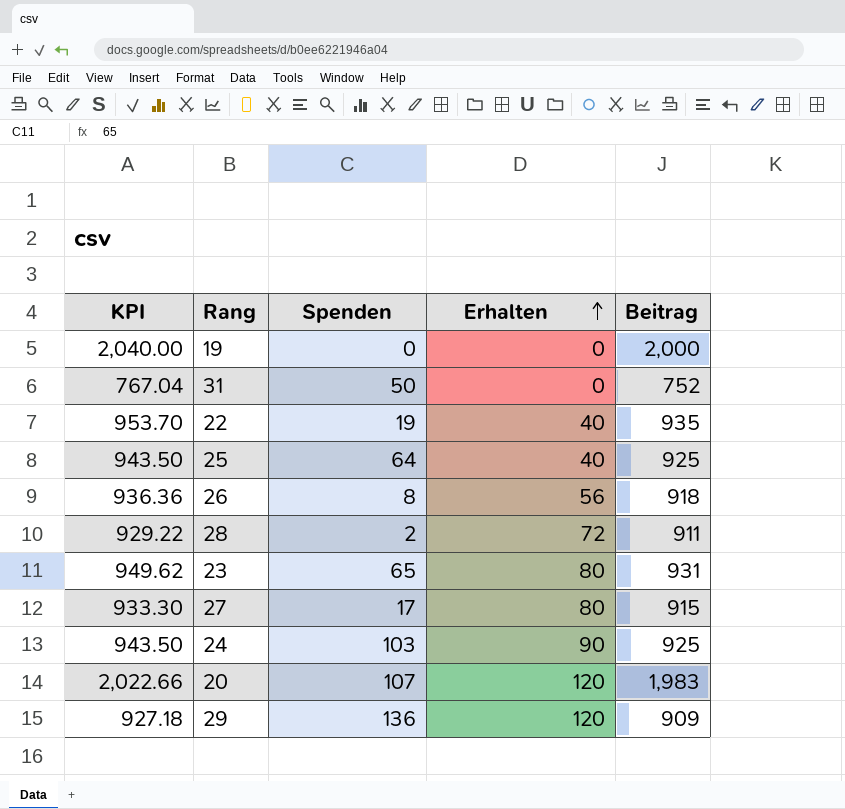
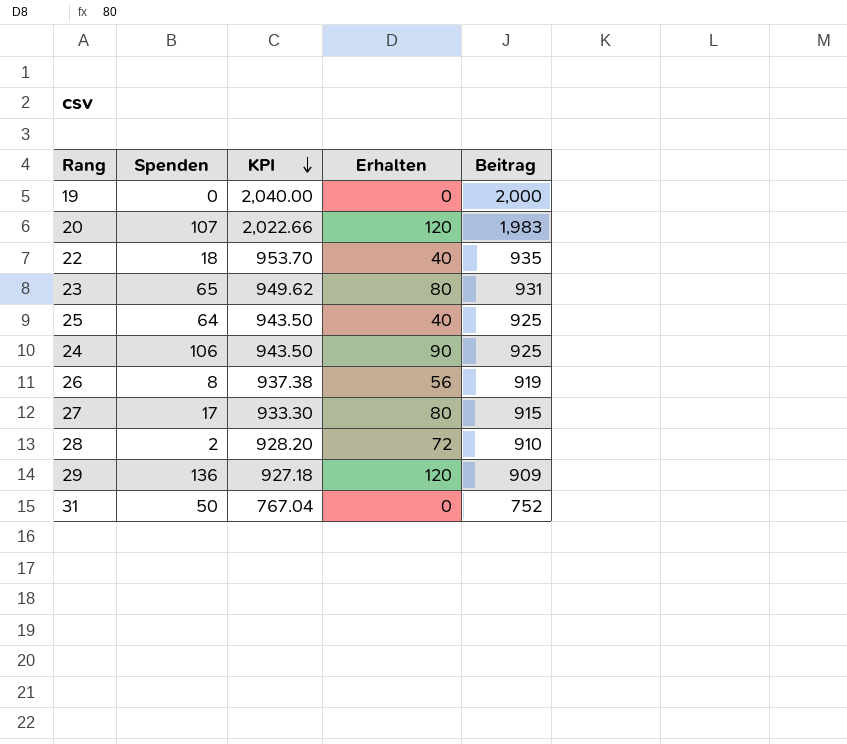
row order: Erhalten ascending -> KPI descending
column KPI | position: 1 -> 3
22 | Spenden: 19 -> 18
24 | Spenden: 103 -> 106
26 | KPI: 936.36 -> 937.38
26 | Beitrag: 918 -> 919
28 | KPI: 929.22 -> 928.20
28 | Beitrag: 911 -> 910

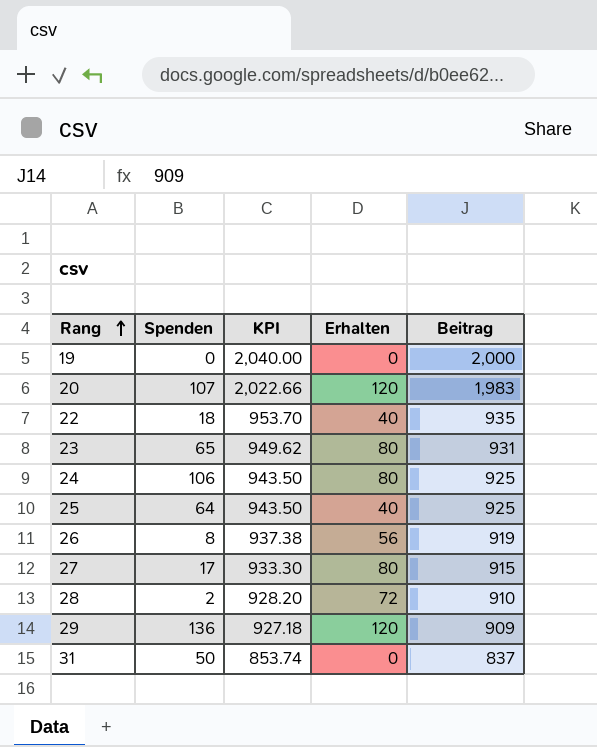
row order: KPI descending -> Rang ascending
24 | Erhalten: 90 -> 80
31 | KPI: 767.04 -> 853.74
31 | Beitrag: 752 -> 837

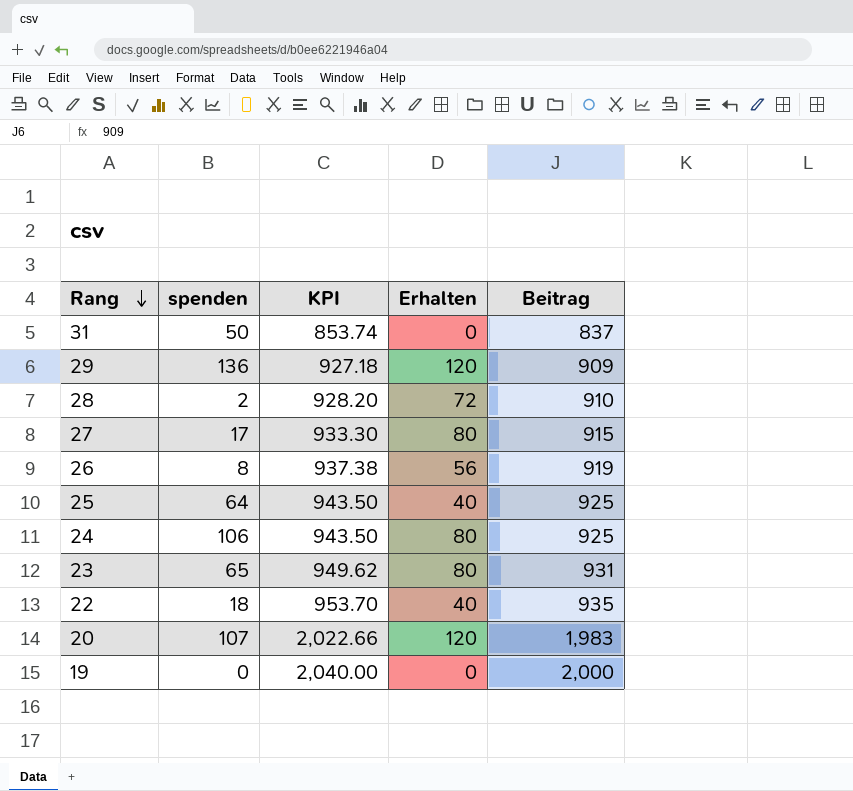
row order: Rang ascending -> Rang descending
column name: Spenden -> spenden

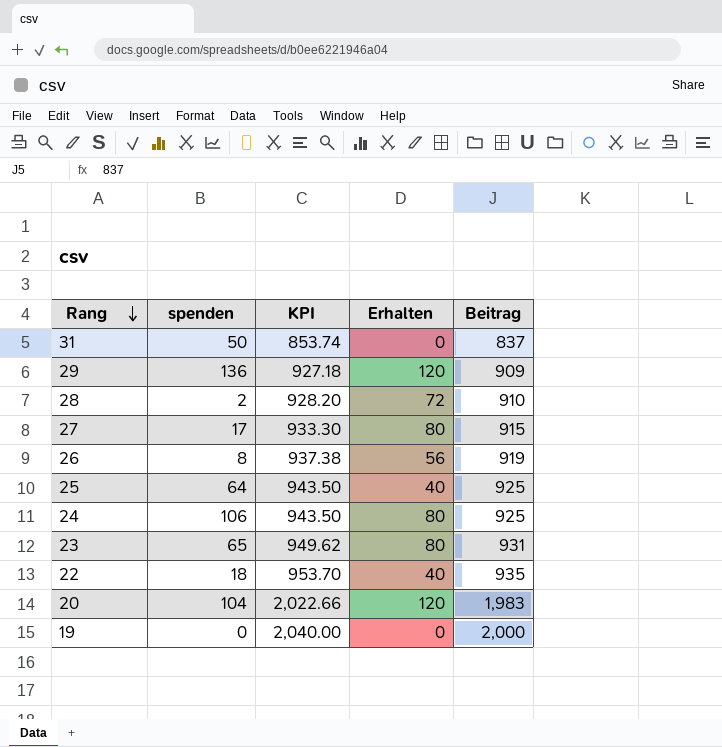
20 | spenden: 107 -> 104

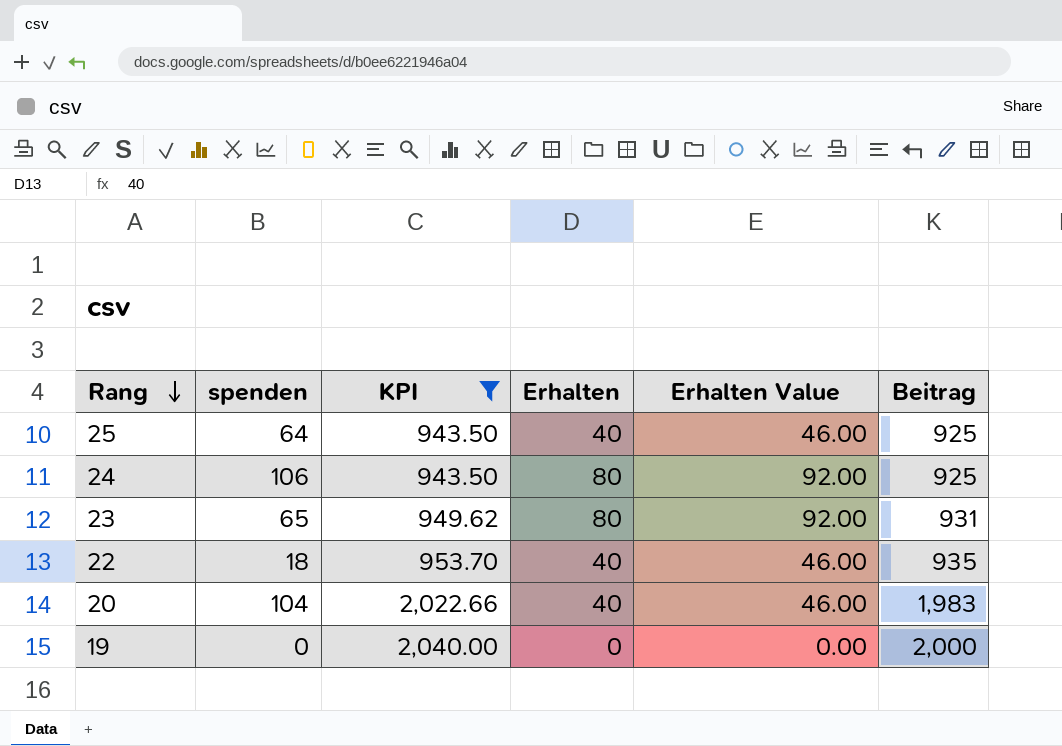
filter: none -> KPI >= 943.50
column Erhalten Value | formula: none -> [Erhalten] * 1.15
20 | Erhalten: 120 -> 40

